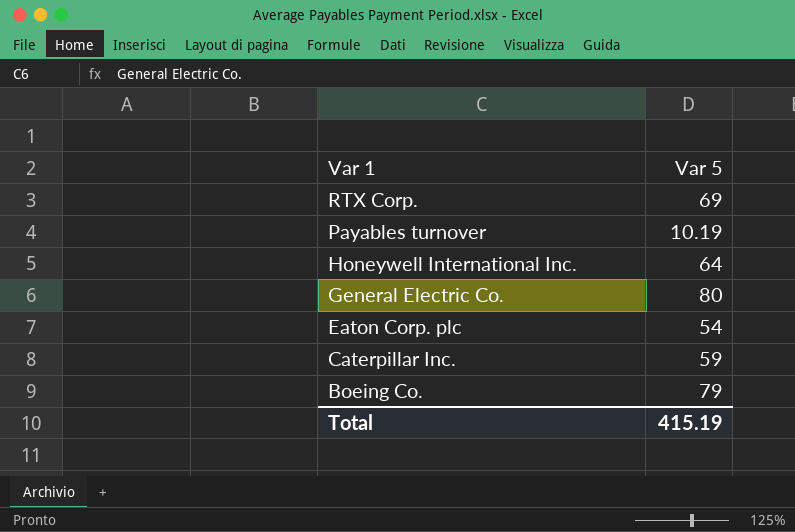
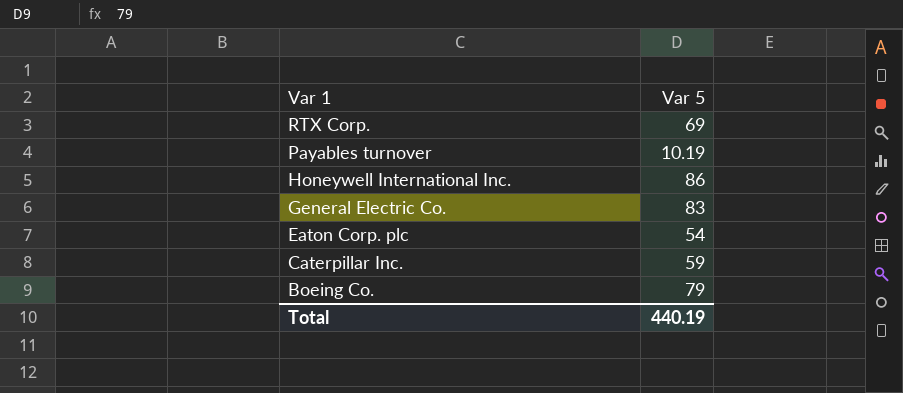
Honeywell International Inc. | Var 5: 64 -> 86
General Electric Co. | Var 5: 80 -> 83
Total | Var 5: 415.19 -> 440.19

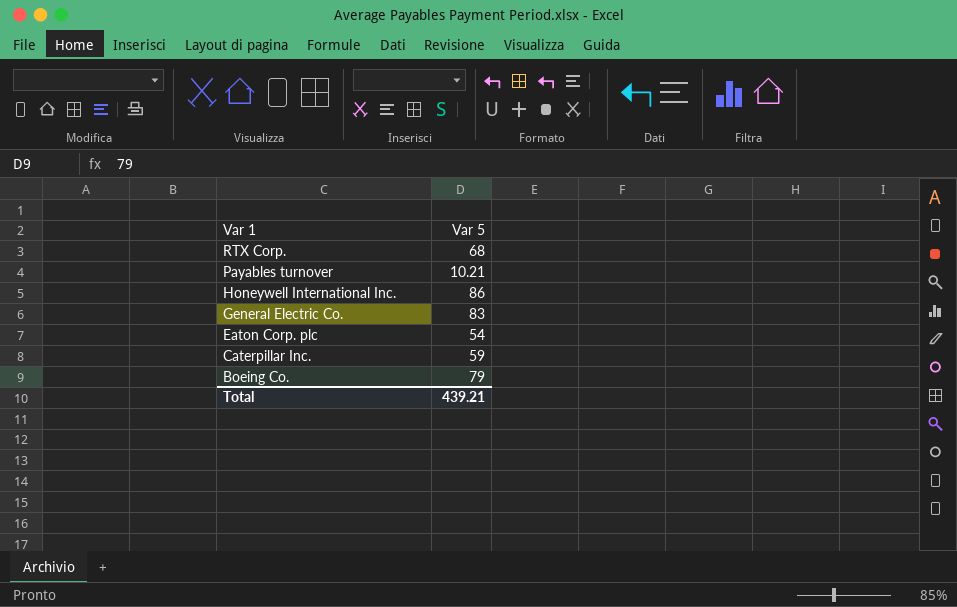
RTX Corp. | Var 5: 69 -> 68
Payables turnover | Var 5: 10.19 -> 10.21
Total | Var 5: 440.19 -> 439.21

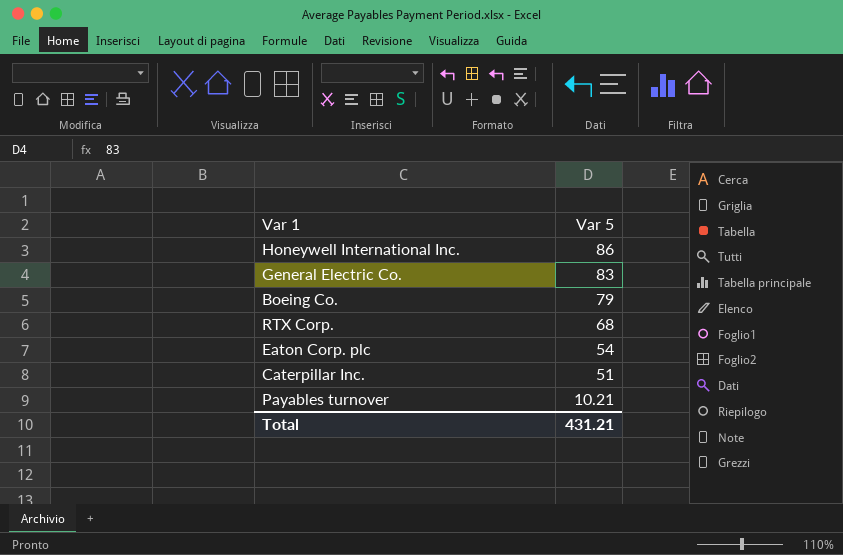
row order: Var 1 descending -> Var 5 descending
Caterpillar Inc. | Var 5: 59 -> 51
Total | Var 5: 439.21 -> 431.21

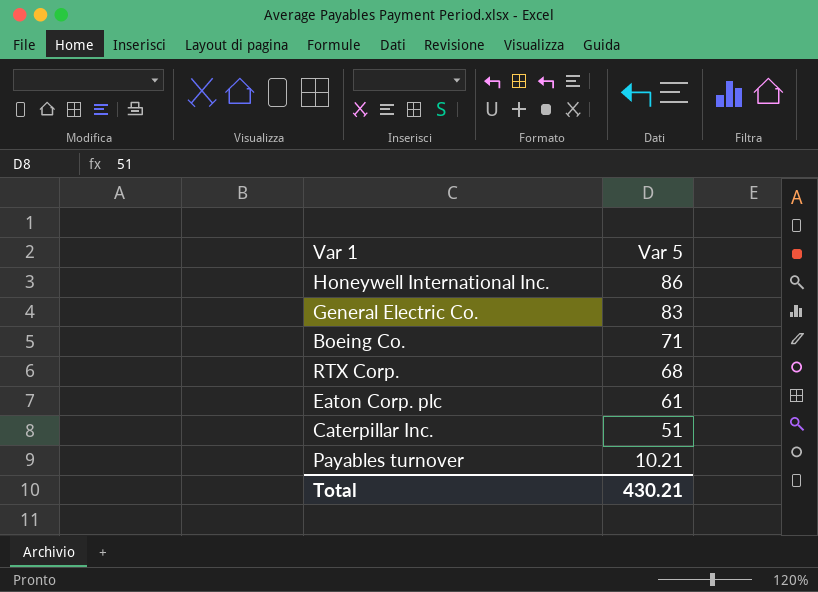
Boeing Co. | Var 5: 79 -> 71
Eaton Corp. plc | Var 5: 54 -> 61
Total | Var 5: 431.21 -> 430.21

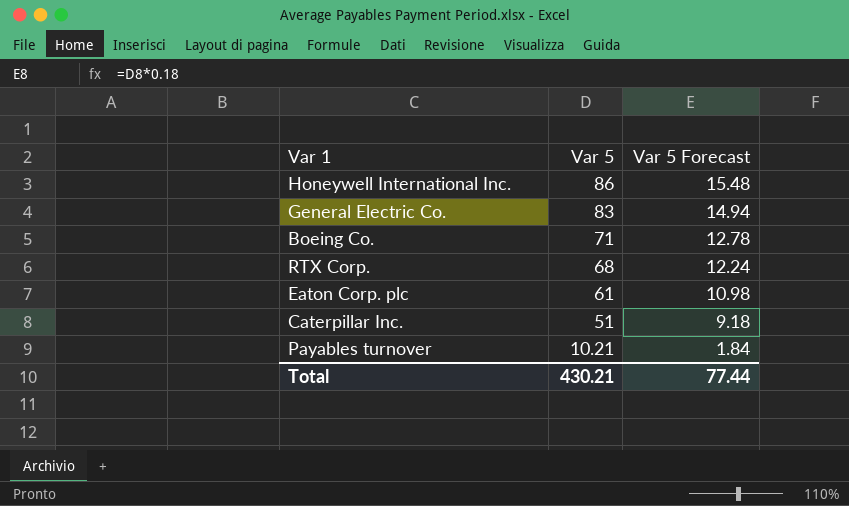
column Var 5 Forecast | formula: none -> [Var 5] * 0.18

